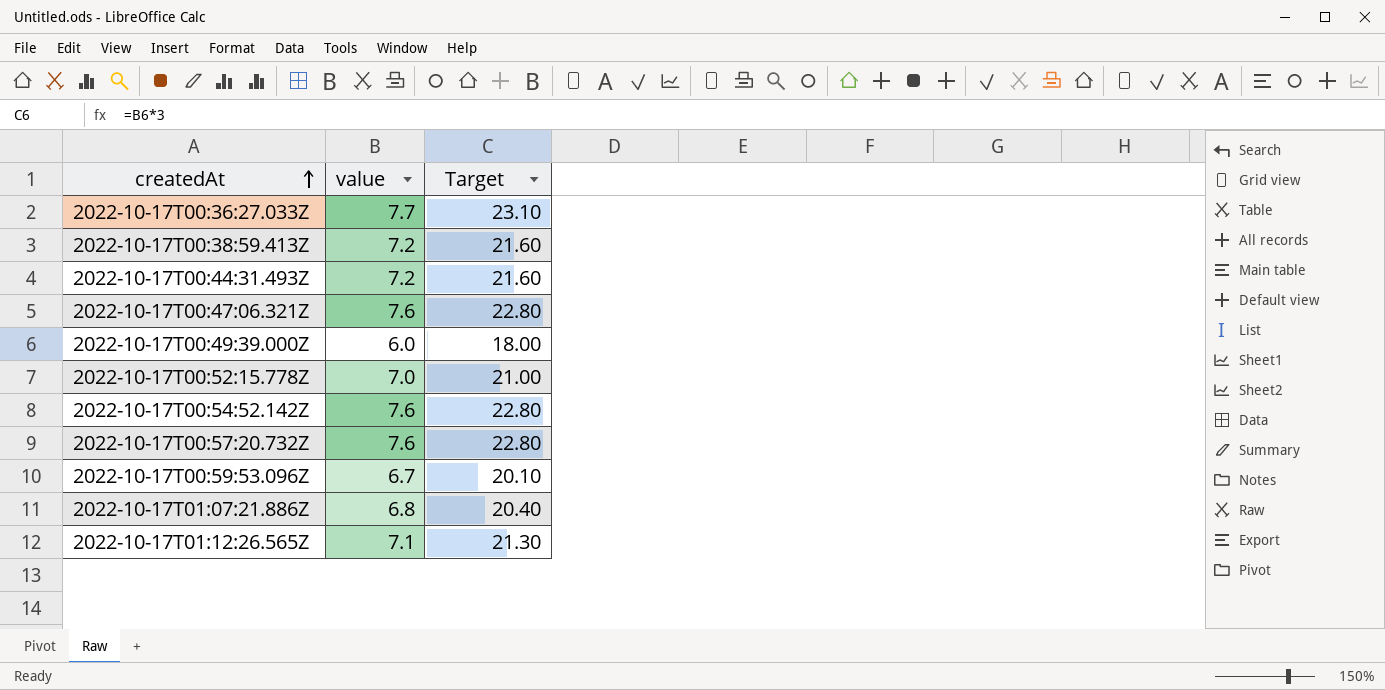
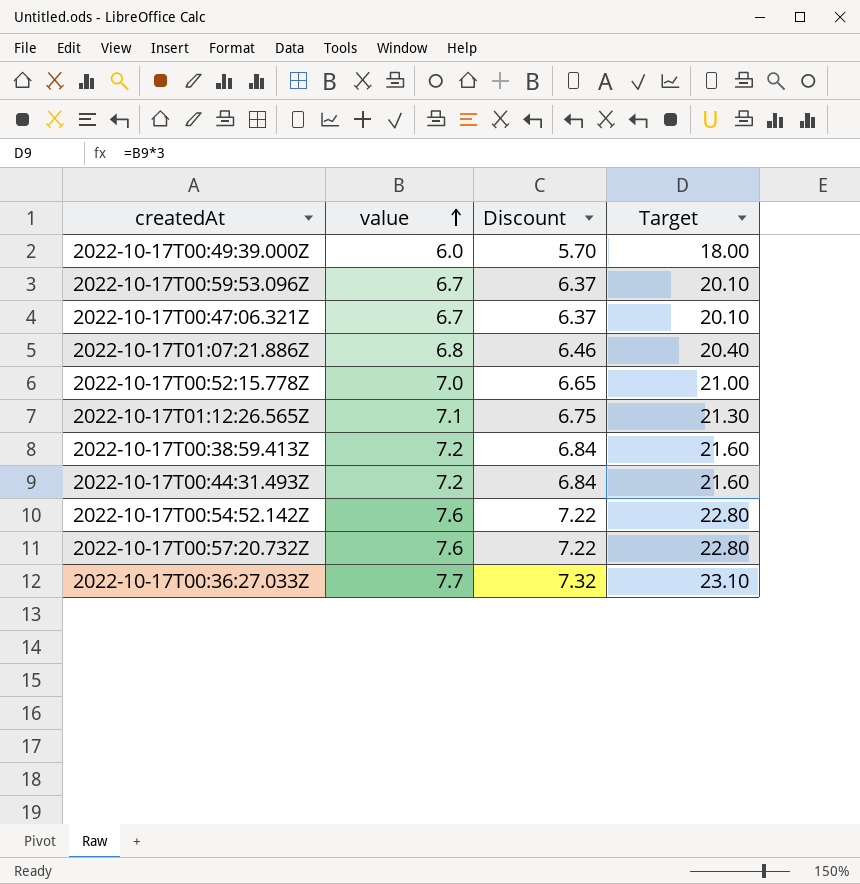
row order: createdAt ascending -> value ascending
column Discount | formula: none -> [value] * 0.95
2022-10-17T00:47:06.321Z | value: 7.6 -> 6.7
2022-10-17T00:47:06.321Z | Target: 22.80 -> 20.10

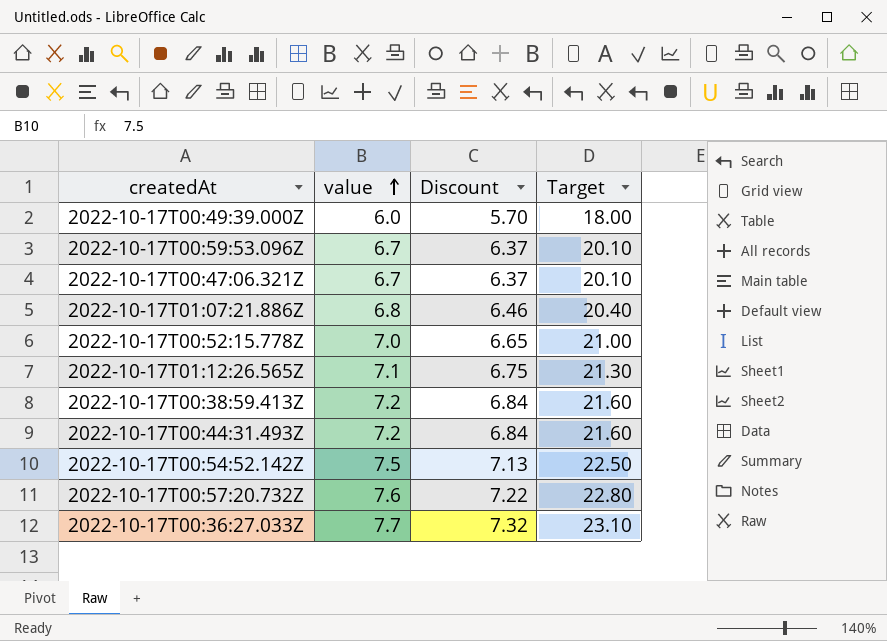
2022-10-17T00:54:52.142Z | value: 7.6 -> 7.5
2022-10-17T00:54:52.142Z | Discount: 7.22 -> 7.13
2022-10-17T00:54:52.142Z | Target: 22.80 -> 22.50

